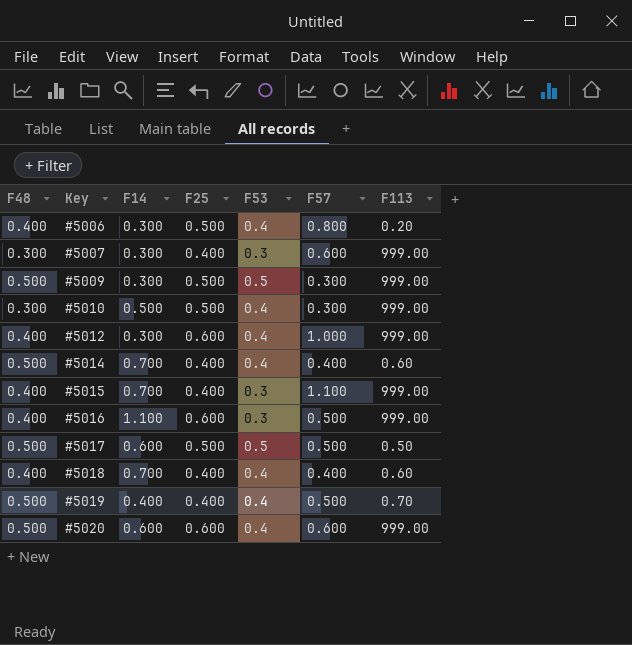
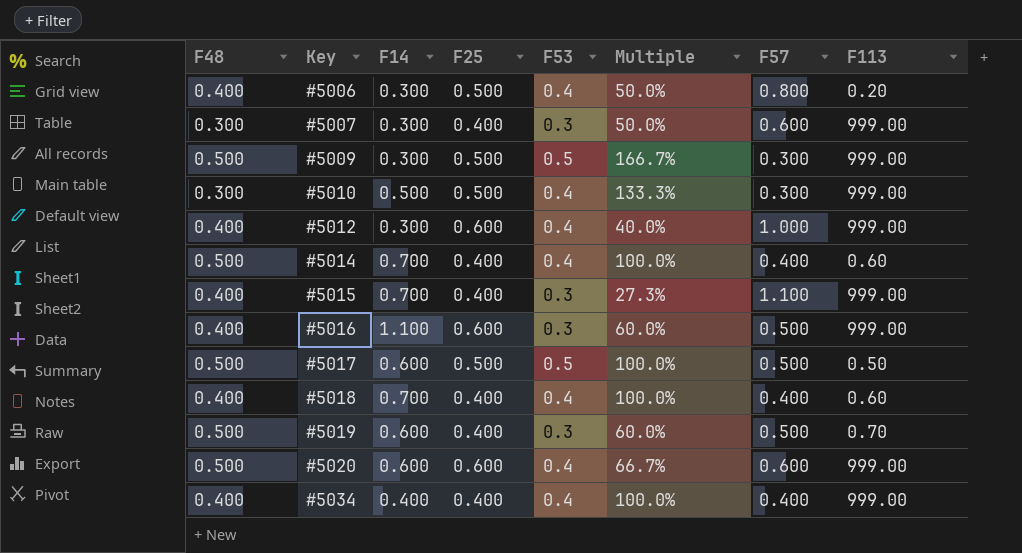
column Multiple | formula: none -> [F53] / [F57]
#5019 | F14: 0.400 -> 0.600
#5019 | F53: 0.4 -> 0.3
row #5034: none -> 0.400 | 0.400 | 0.400 | 0.4 | 100.0% | 0.400 | 999.00

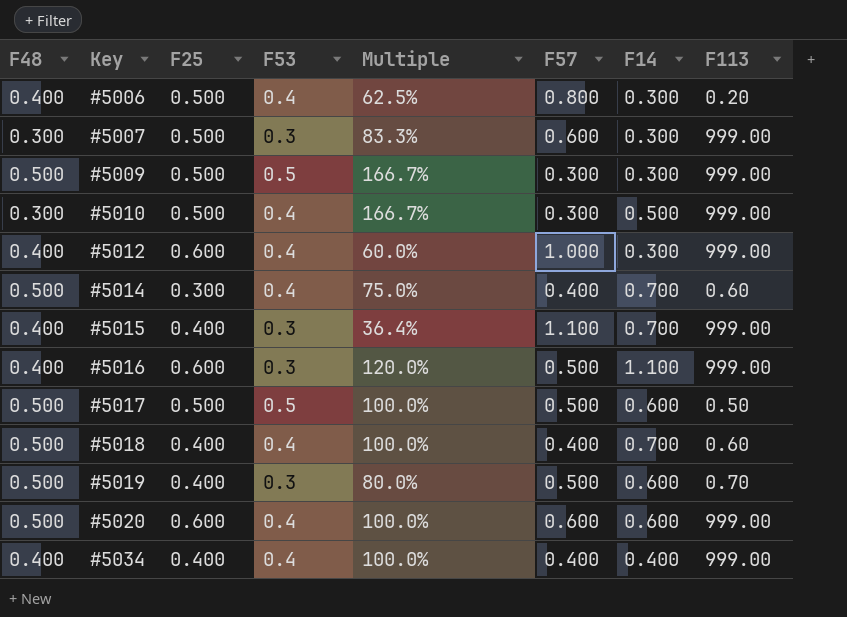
column Multiple | formula: [F53] / [F57] -> [F25] / [F57]
column F14 | position: 3 -> 7
#5007 | F25: 0.400 -> 0.500
#5014 | F25: 0.400 -> 0.300
#5018 | F48: 0.400 -> 0.500

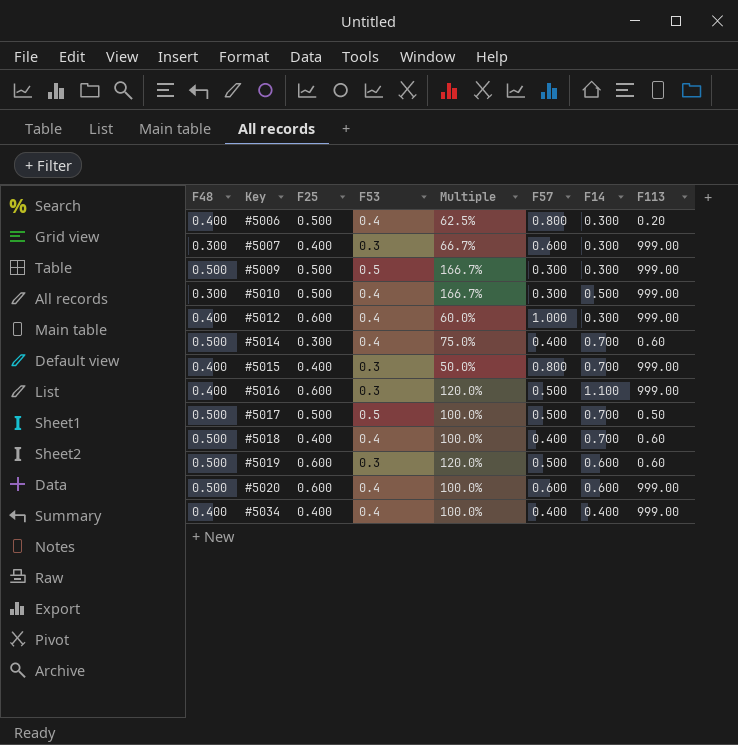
#5007 | F25: 0.500 -> 0.400
#5007 | Multiple: 83.3% -> 66.7%
#5015 | Multiple: 36.4% -> 50.0%
#5015 | F57: 1.100 -> 0.800
#5017 | F14: 0.600 -> 0.700
#5019 | F25: 0.400 -> 0.600
#5019 | Multiple: 80.0% -> 120.0%
#5019 | F113: 0.70 -> 0.60

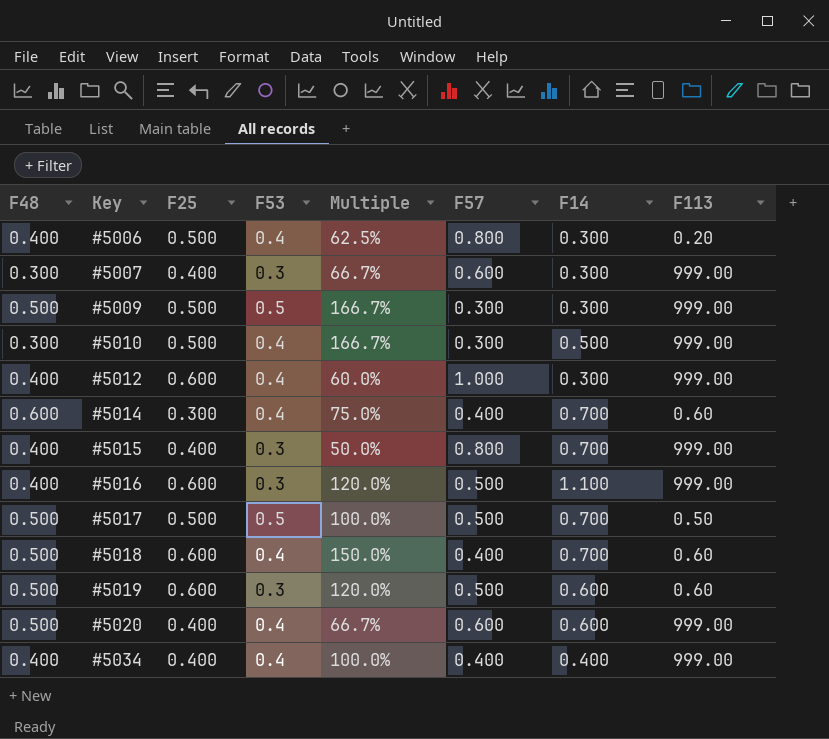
#5014 | F48: 0.500 -> 0.600
#5018 | F25: 0.400 -> 0.600
#5018 | Multiple: 100.0% -> 150.0%
#5020 | F25: 0.600 -> 0.400
#5020 | Multiple: 100.0% -> 66.7%

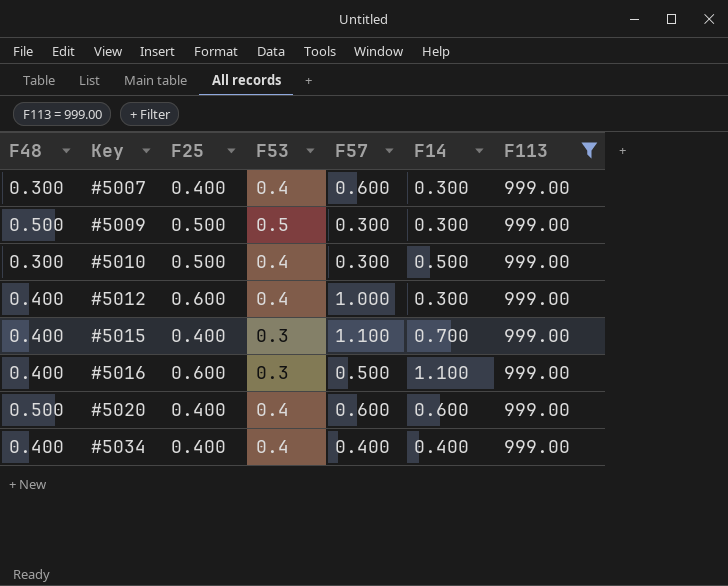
filter: none -> F113 = 999.00
column Multiple | formula: [F25] / [F57] -> none
#5007 | F53: 0.3 -> 0.4
#5015 | F57: 0.800 -> 1.100

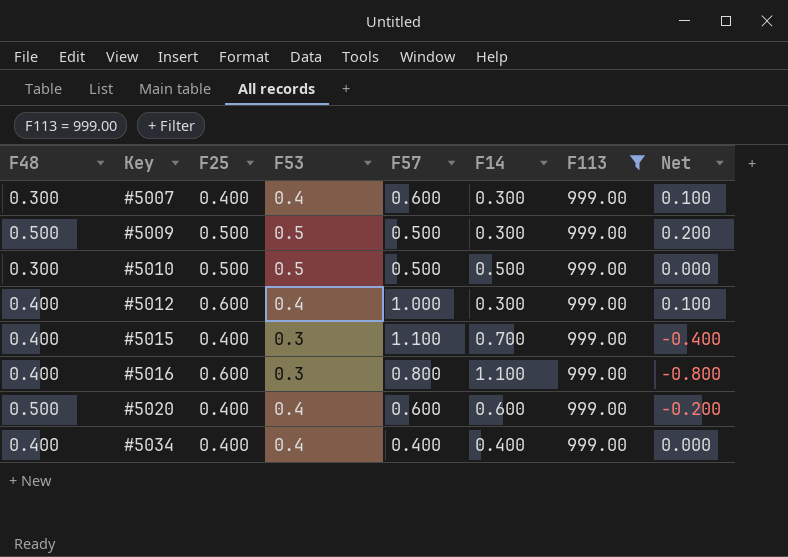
column Net | formula: none -> [F53] - [F14]
#5009 | F57: 0.300 -> 0.500
#5010 | F53: 0.4 -> 0.5
#5010 | F57: 0.300 -> 0.500
#5016 | F57: 0.500 -> 0.800

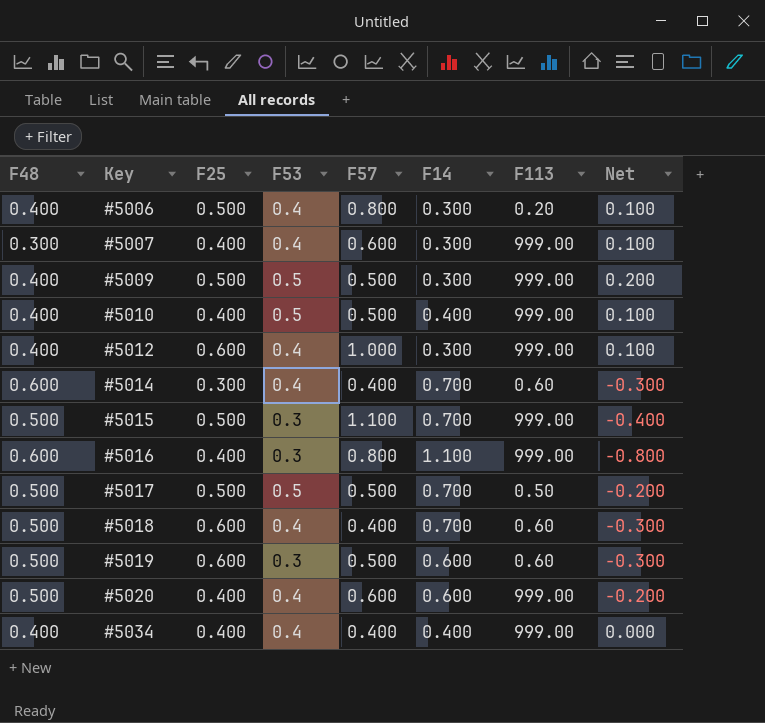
filter: F113 = 999.00 -> none
#5009 | F48: 0.500 -> 0.400
#5010 | F48: 0.300 -> 0.400
#5010 | F25: 0.500 -> 0.400
#5010 | F14: 0.500 -> 0.400
#5010 | Net: 0.000 -> 0.100
#5015 | F48: 0.400 -> 0.500
#5015 | F25: 0.400 -> 0.500
#5016 | F48: 0.400 -> 0.600
#5016 | F25: 0.600 -> 0.400

